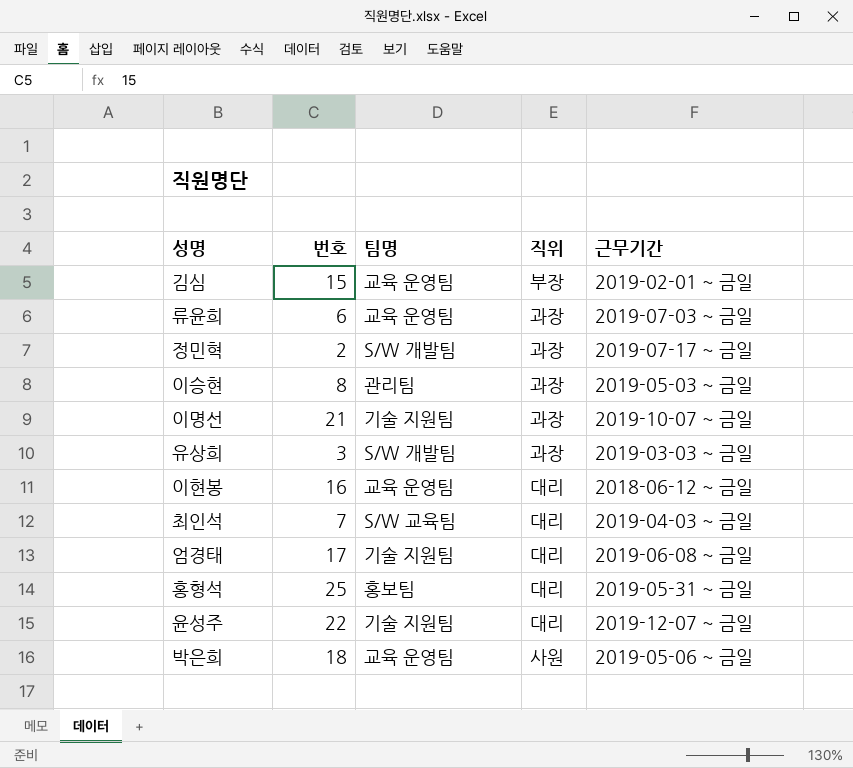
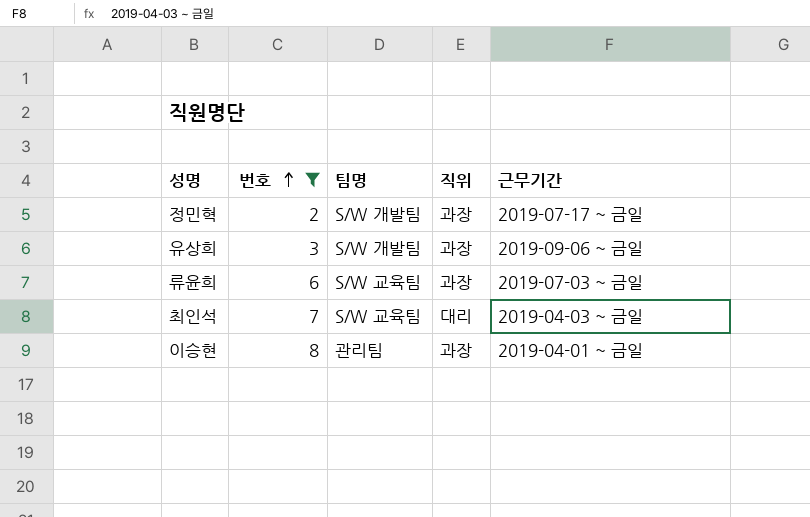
filter: none -> 번호 <= 8
row order: none -> 번호 ascending
유상희 | 근무기간: 2019-03-03 ~ 금일 -> 2019-09-06 ~ 금일
류윤희 | 팀명: 교육 운영팀 -> S/W 교육팀
이승현 | 근무기간: 2019-05-03 ~ 금일 -> 2019-04-01 ~ 금일

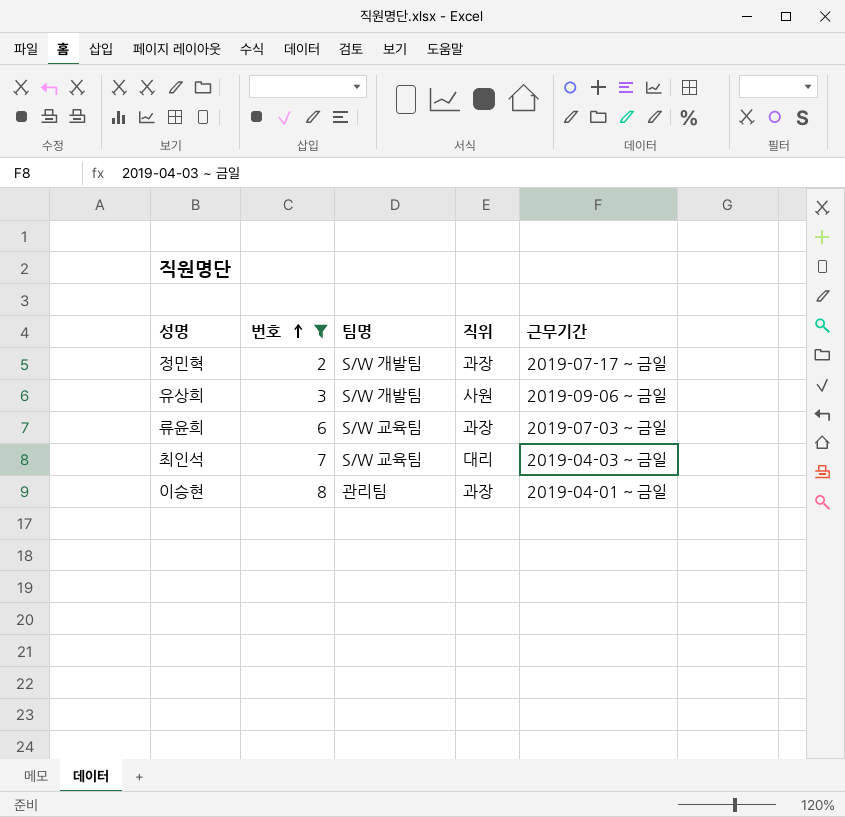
유상희 | 직위: 과장 -> 사원

